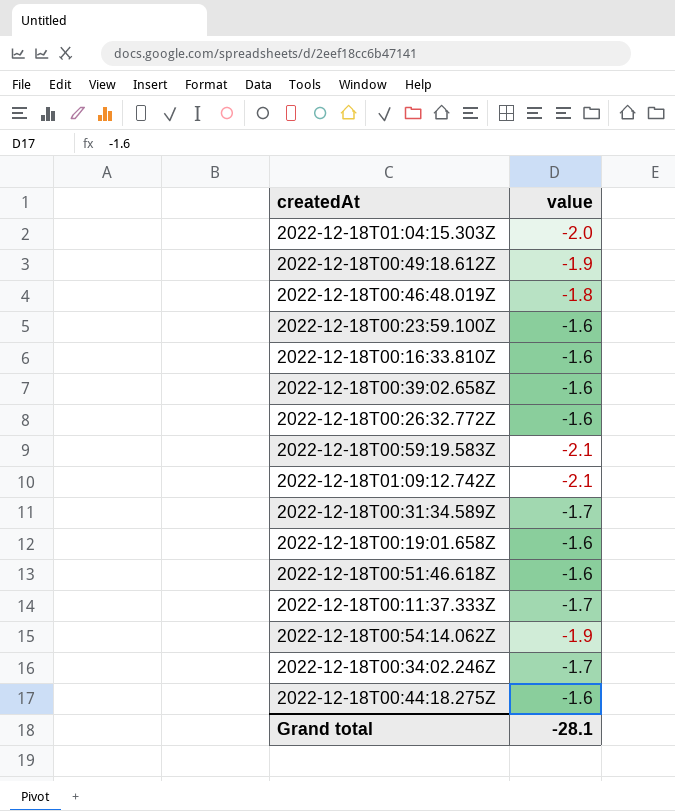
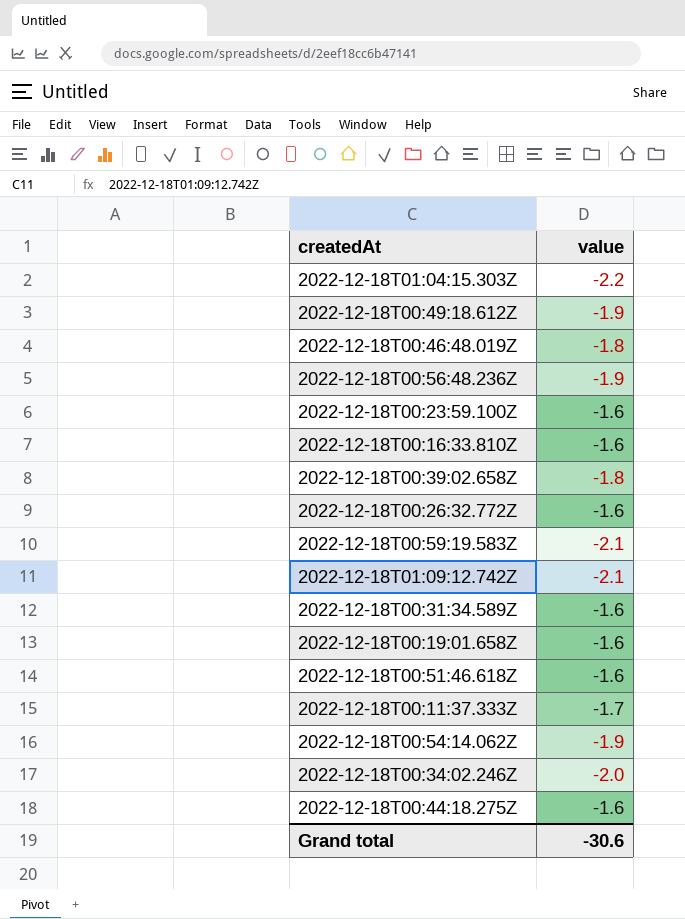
2022-12-18T01:04:15.303Z | value: -2.0 -> -2.2
row 2022-12-18T00:56:48.236Z: none -> -1.9
2022-12-18T00:39:02.658Z | value: -1.6 -> -1.8
2022-12-18T00:31:34.589Z | value: -1.7 -> -1.6
2022-12-18T00:34:02.246Z | value: -1.7 -> -2.0
Grand total | value: -28.1 -> -30.6

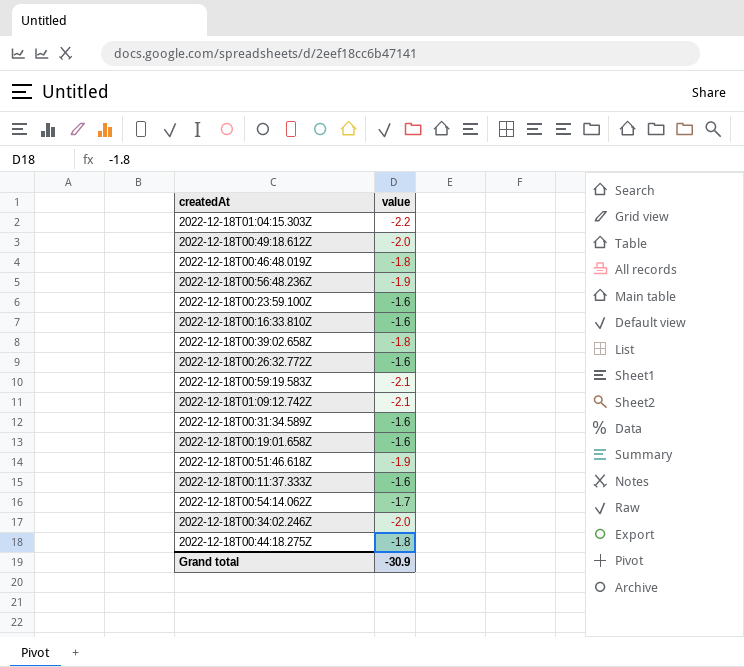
2022-12-18T00:49:18.612Z | value: -1.9 -> -2.0
2022-12-18T00:51:46.618Z | value: -1.6 -> -1.9
2022-12-18T00:11:37.333Z | value: -1.7 -> -1.6
2022-12-18T00:54:14.062Z | value: -1.9 -> -1.7
2022-12-18T00:44:18.275Z | value: -1.6 -> -1.8
Grand total | value: -30.6 -> -30.9

